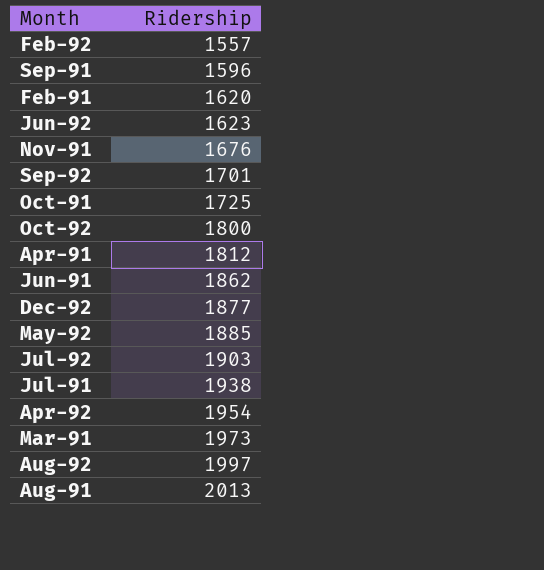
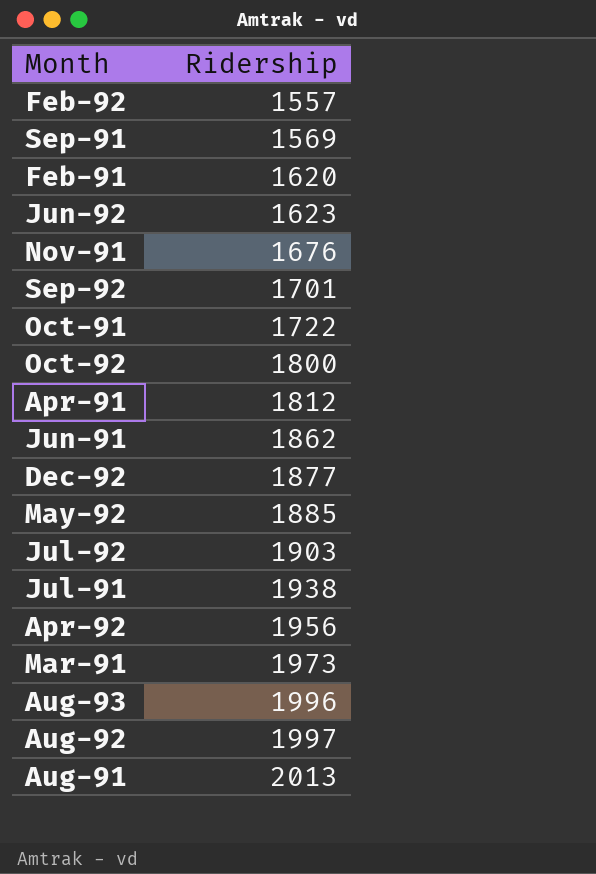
Sep-91 | Ridership: 1596 -> 1569
Oct-91 | Ridership: 1725 -> 1722
Apr-92 | Ridership: 1954 -> 1956
row Aug-93: none -> 1996

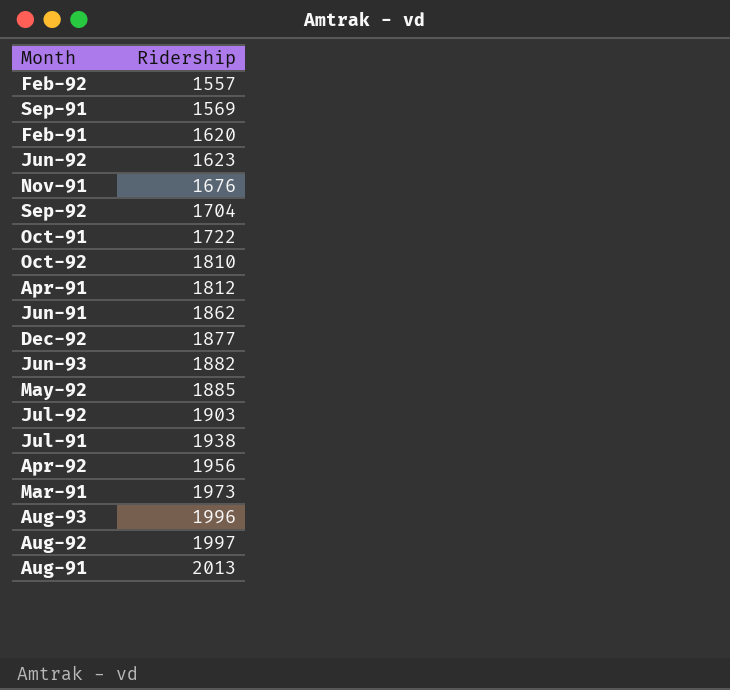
Sep-92 | Ridership: 1701 -> 1704
Oct-92 | Ridership: 1800 -> 1810
row Jun-93: none -> 1882

